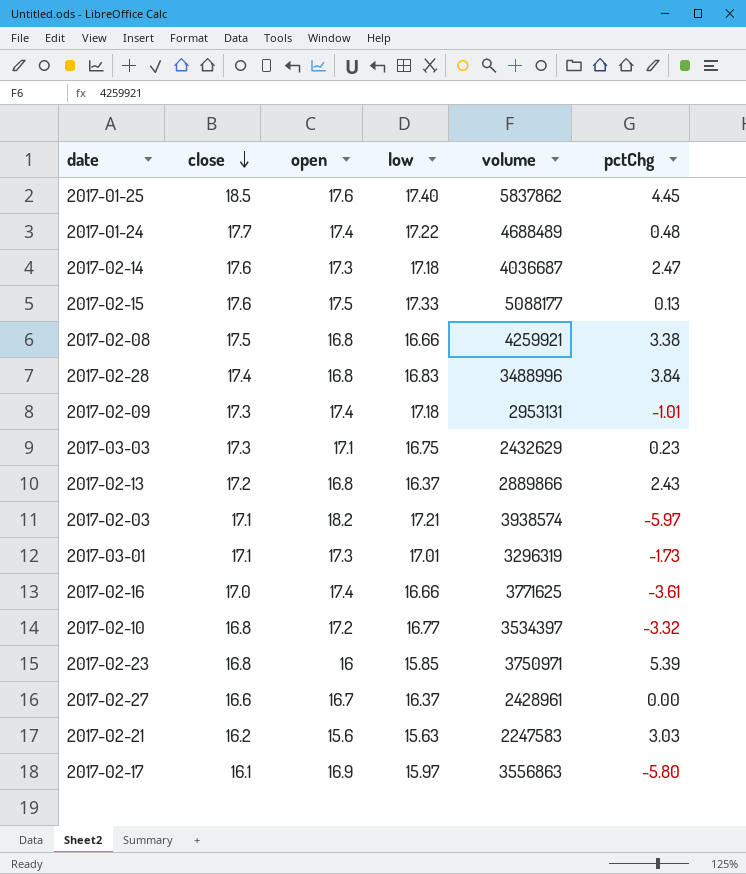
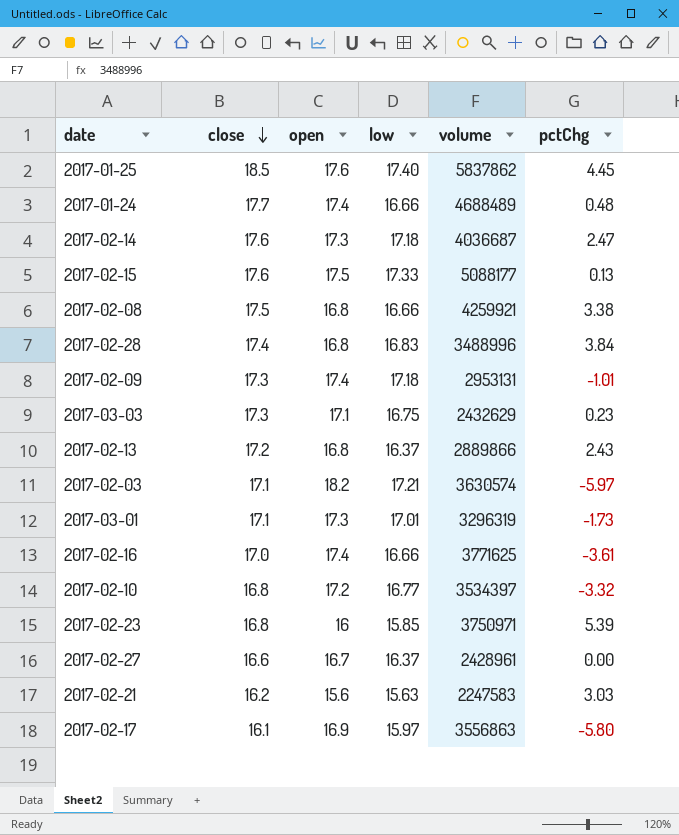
2017-01-24 | low: 17.22 -> 16.66
2017-02-03 | volume: 3938574 -> 3630574

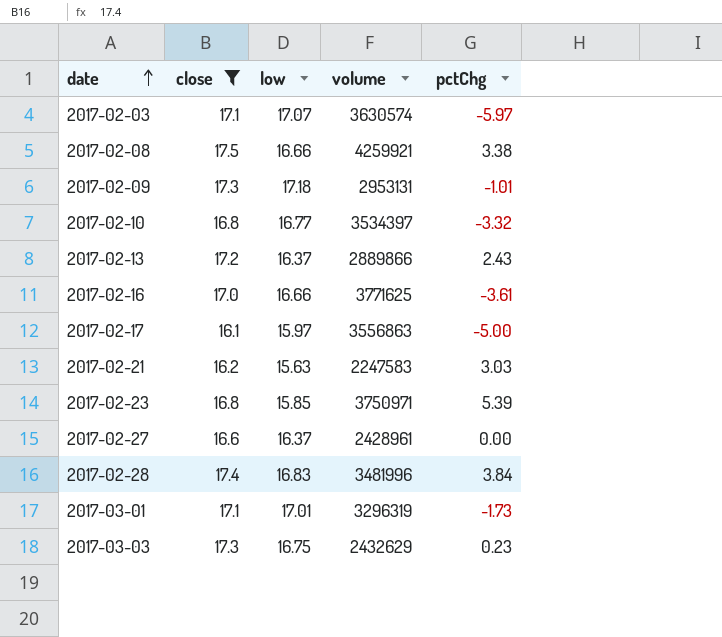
filter: none -> close <= 17.5
row order: close descending -> date ascending
column open | position: 3 -> none
2017-02-03 | low: 17.21 -> 17.07
2017-02-17 | pctChg: -5.80 -> -5.00
2017-02-28 | volume: 3488996 -> 3481996

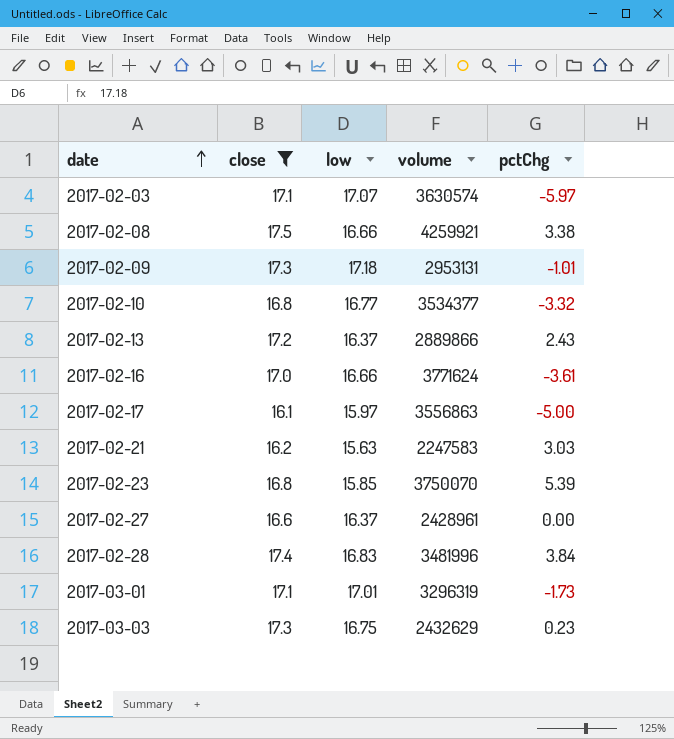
2017-02-10 | volume: 3534397 -> 3534377
2017-02-16 | volume: 3771625 -> 3771624
2017-02-23 | volume: 3750971 -> 3750070

